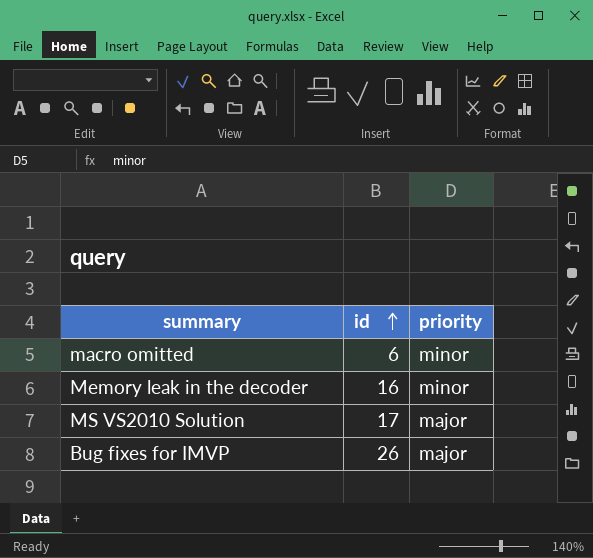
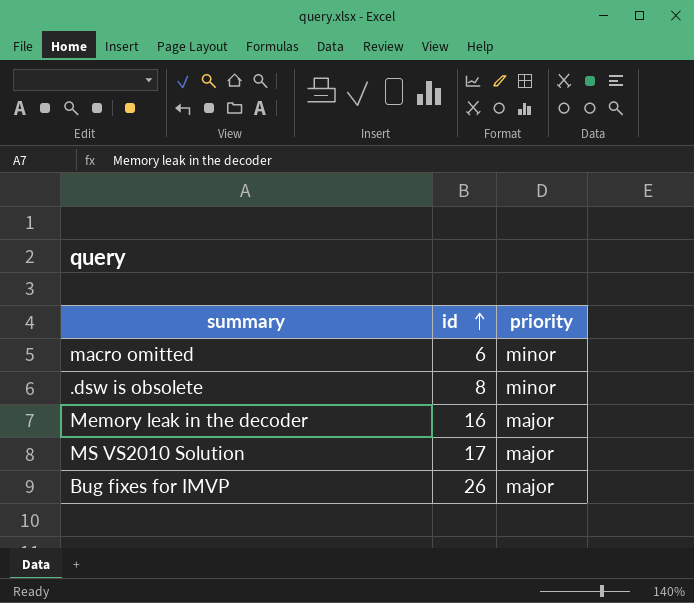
row .dsw is obsolete: none -> 8 | minor
Memory leak in the decoder | priority: minor -> major

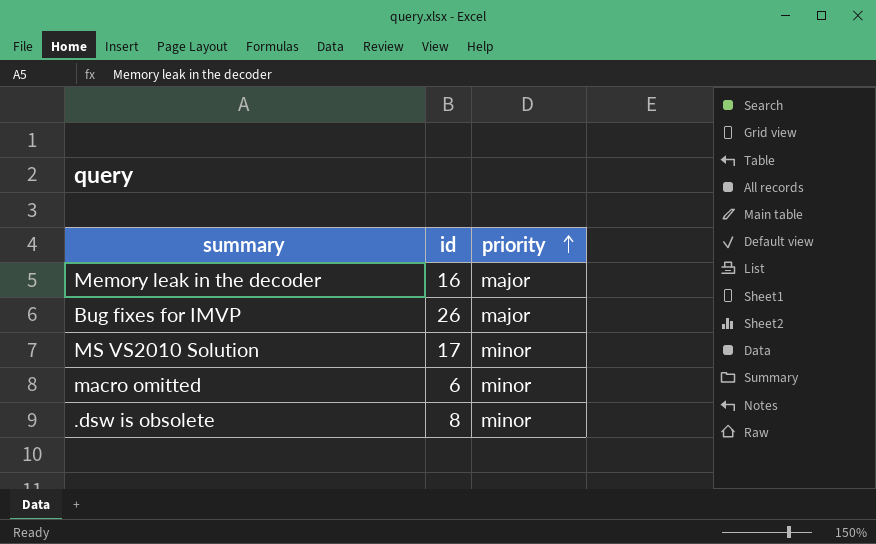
row order: id ascending -> priority ascending
MS VS2010 Solution | priority: major -> minor

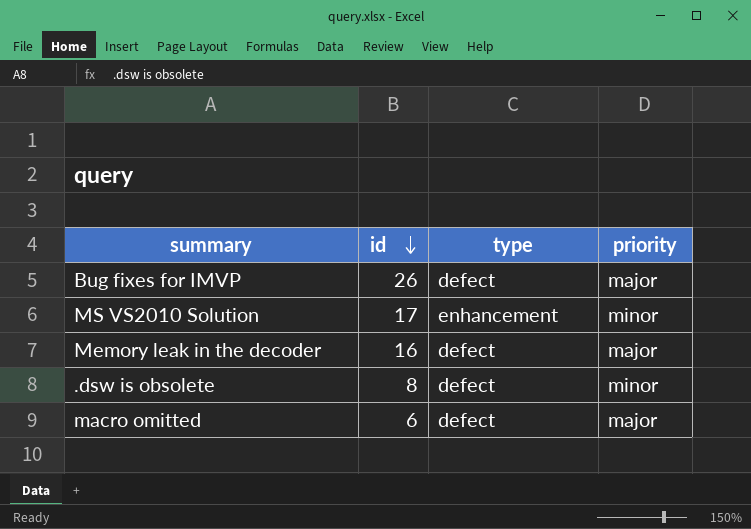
row order: priority ascending -> id descending
column type | position: none -> 3
macro omitted | priority: minor -> major

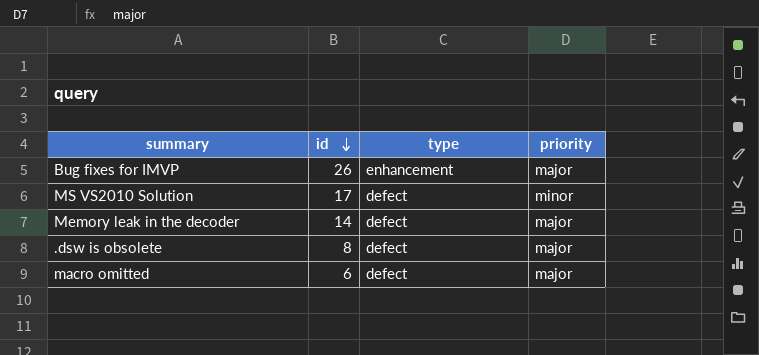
Bug fixes for IMVP | type: defect -> enhancement
MS VS2010 Solution | type: enhancement -> defect
Memory leak in the decoder | id: 16 -> 14
.dsw is obsolete | priority: minor -> major

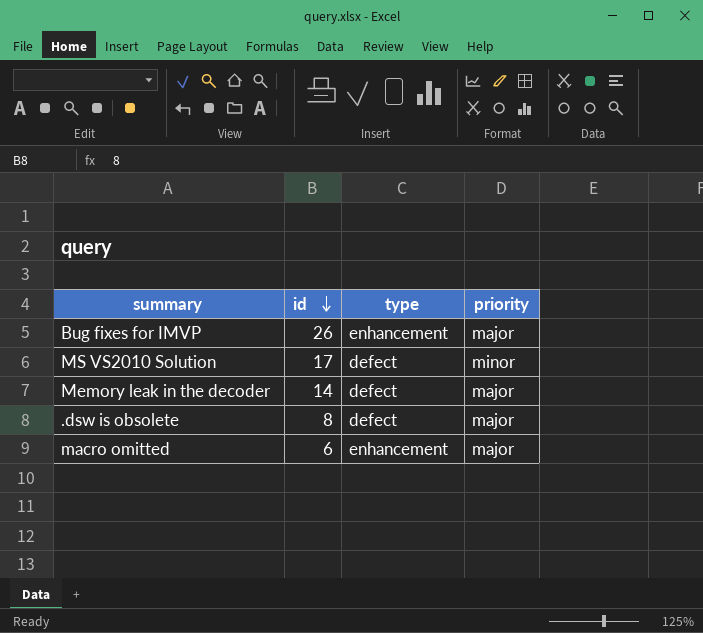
macro omitted | type: defect -> enhancement

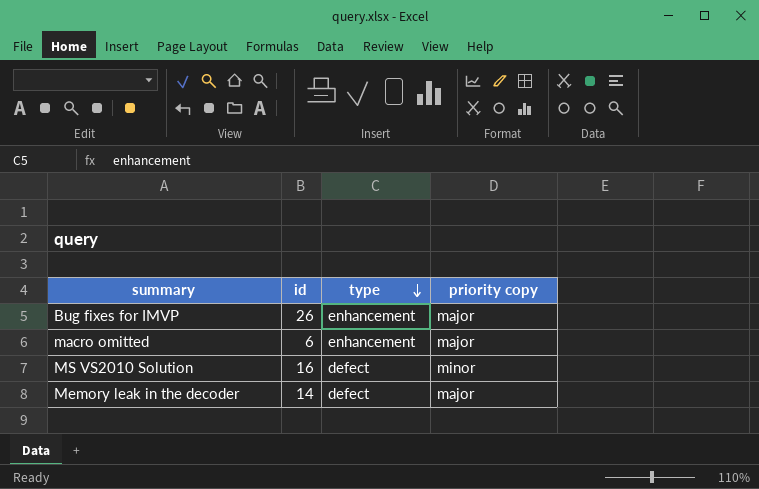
row order: id descending -> type descending
column name: priority -> priority copy
row .dsw is obsolete: 8 | defect | major -> none
MS VS2010 Solution | id: 17 -> 16

